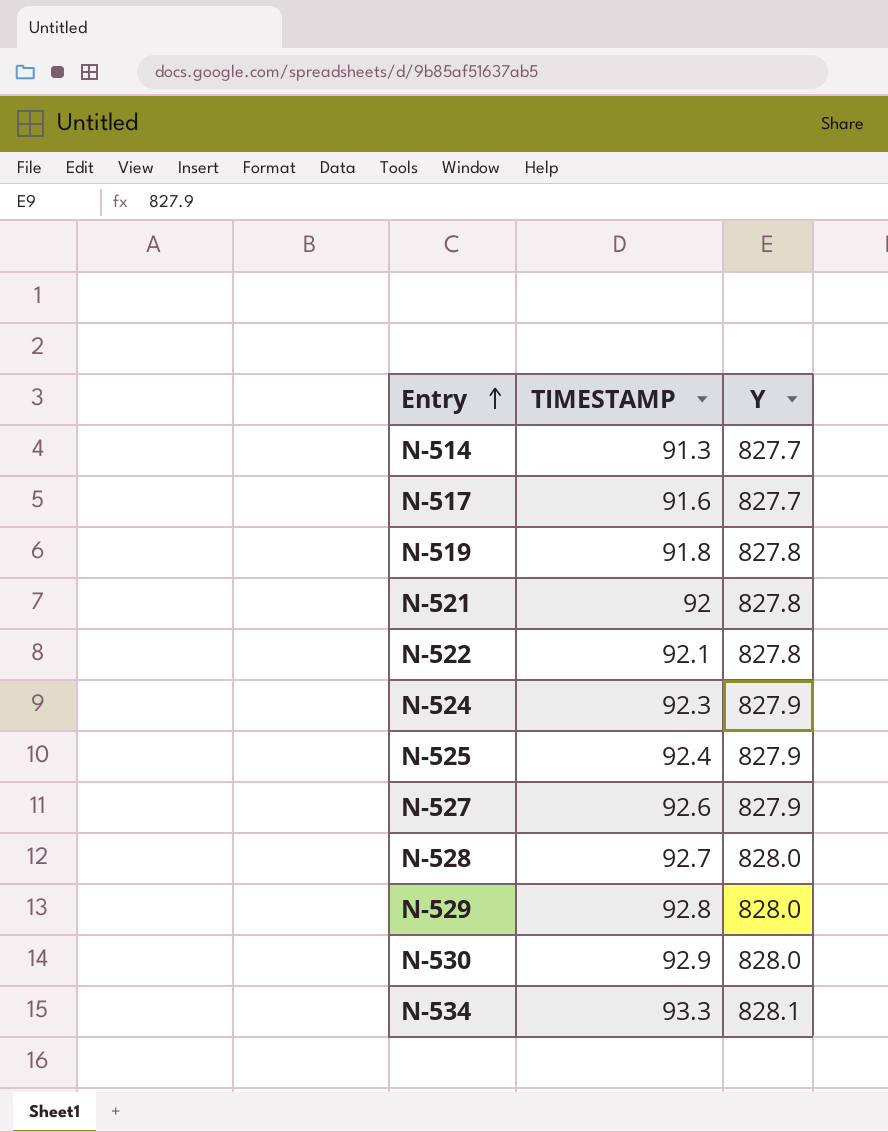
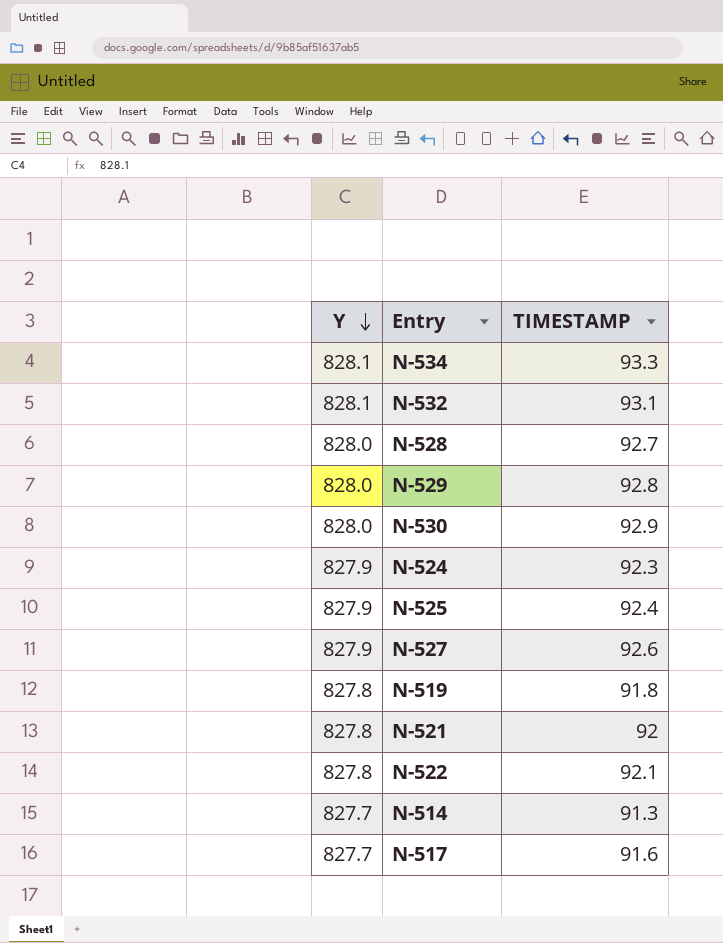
row order: Entry ascending -> Y descending
column Y | position: 3 -> 1
row N-532: none -> 828.1 | 93.1

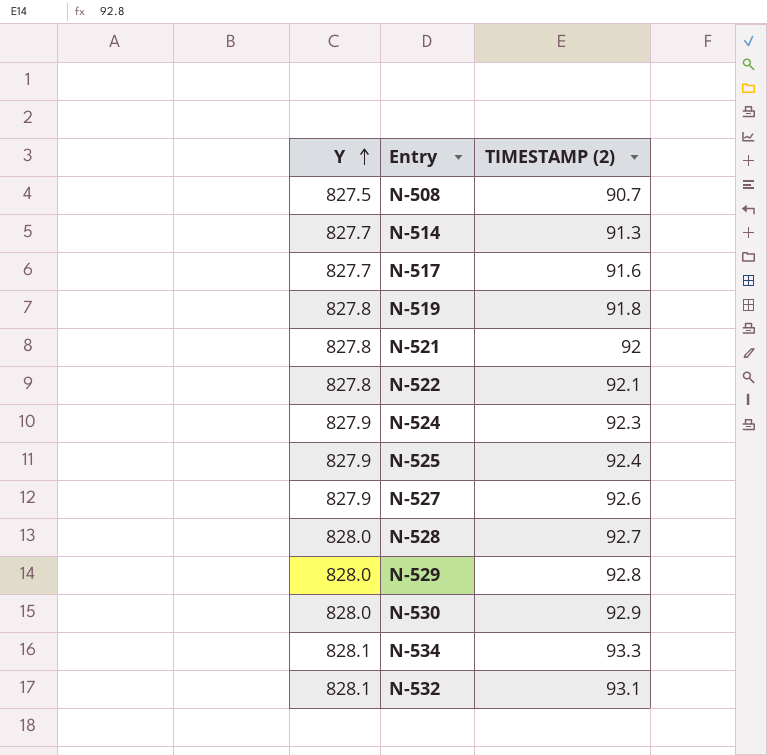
row order: Y descending -> Y ascending
column name: TIMESTAMP -> TIMESTAMP (2)
row N-508: none -> 827.5 | 90.7

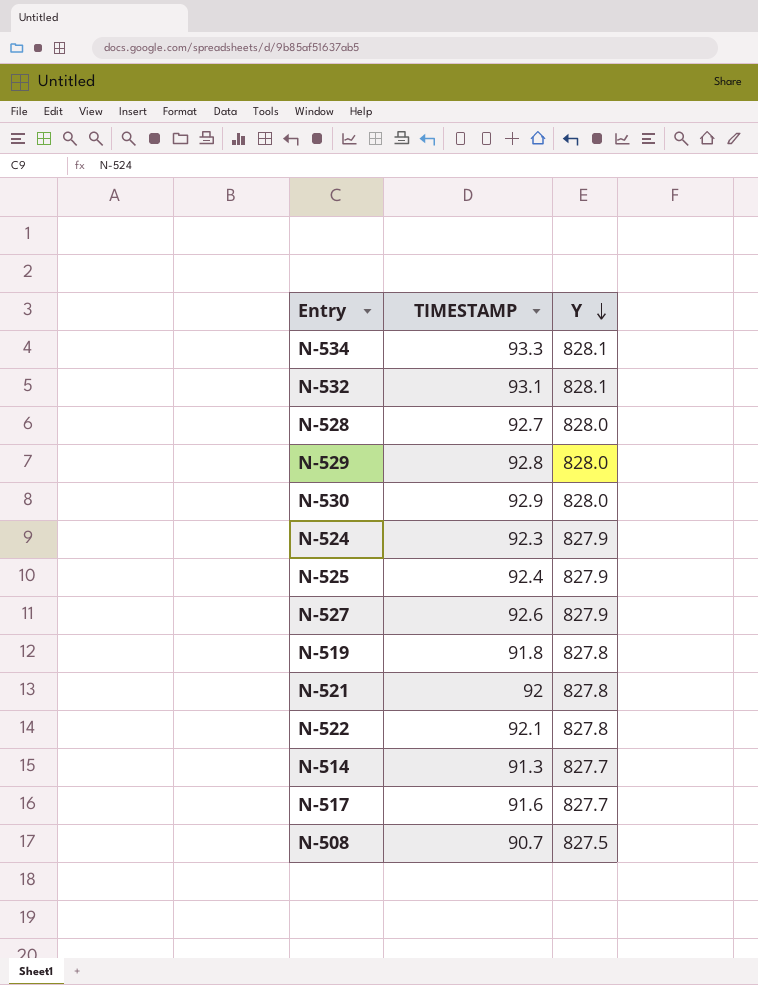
row order: Y ascending -> Y descending
column name: TIMESTAMP (2) -> TIMESTAMP
column Y | position: 1 -> 3

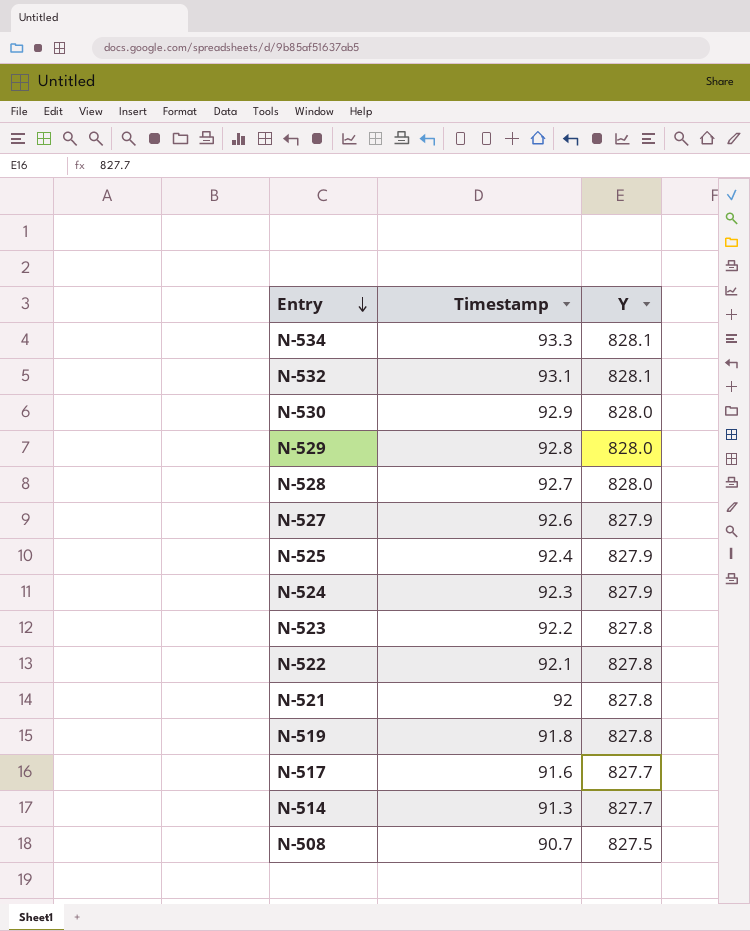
row order: Y descending -> Entry descending
column name: TIMESTAMP -> Timestamp
row N-523: none -> 92.2 | 827.8

